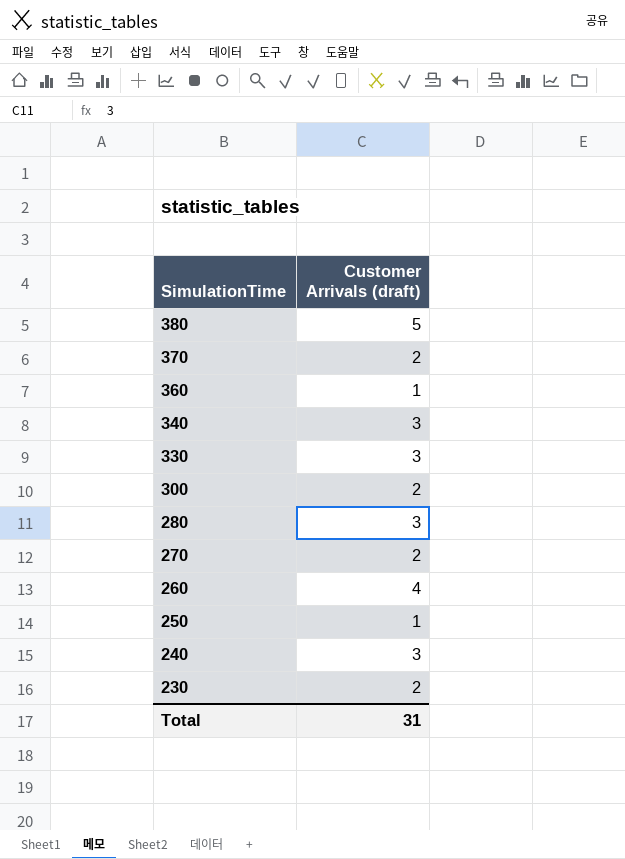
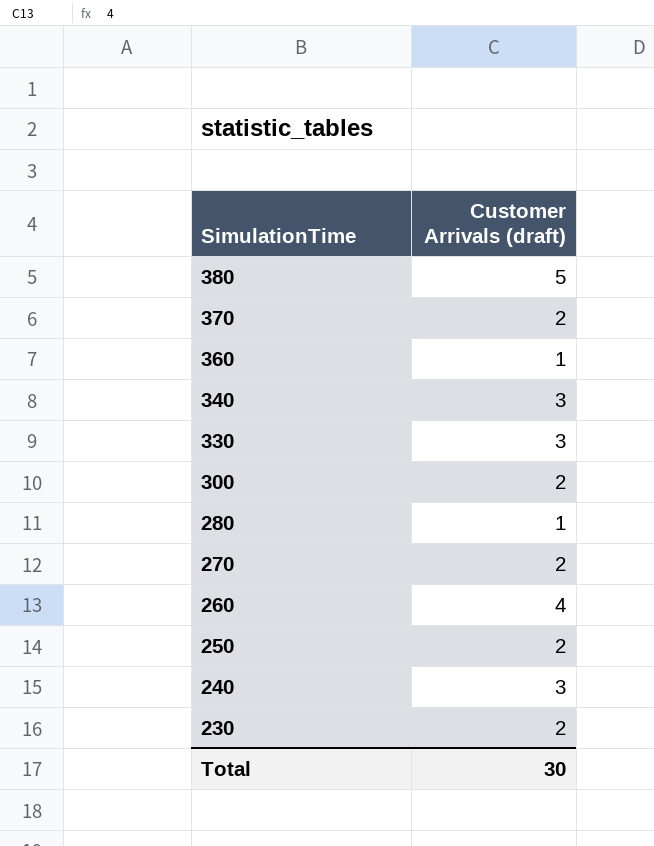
280 | Customer Arrivals (draft): 3 -> 1
250 | Customer Arrivals (draft): 1 -> 2
Total | Customer Arrivals (draft): 31 -> 30

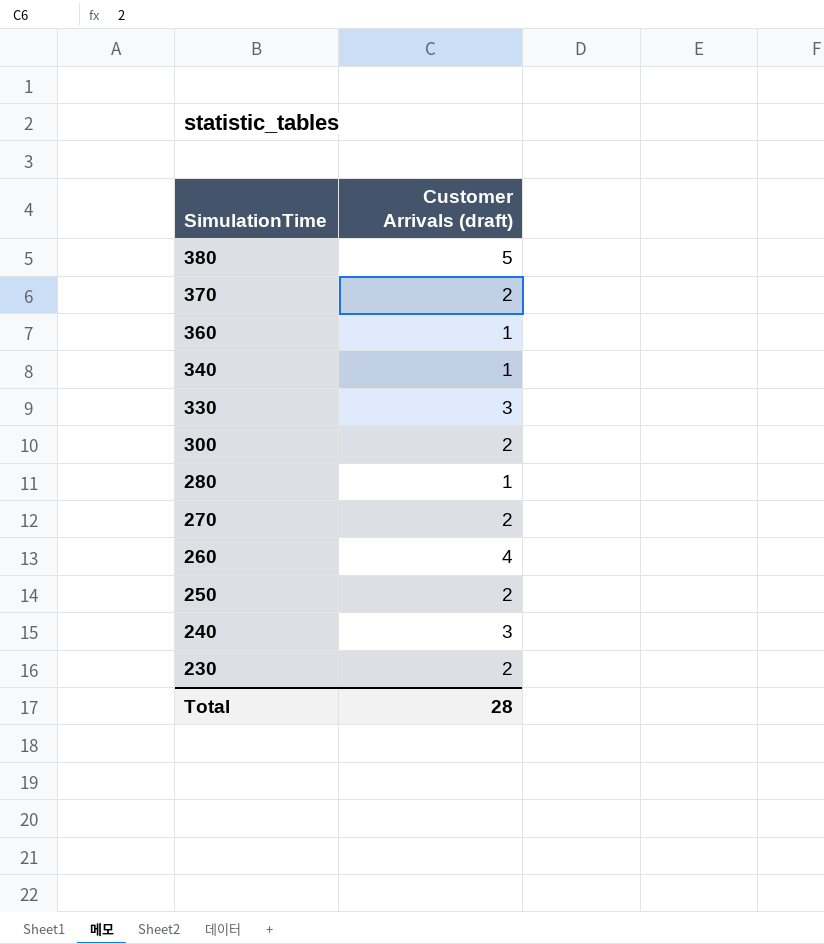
340 | Customer Arrivals (draft): 3 -> 1
Total | Customer Arrivals (draft): 30 -> 28

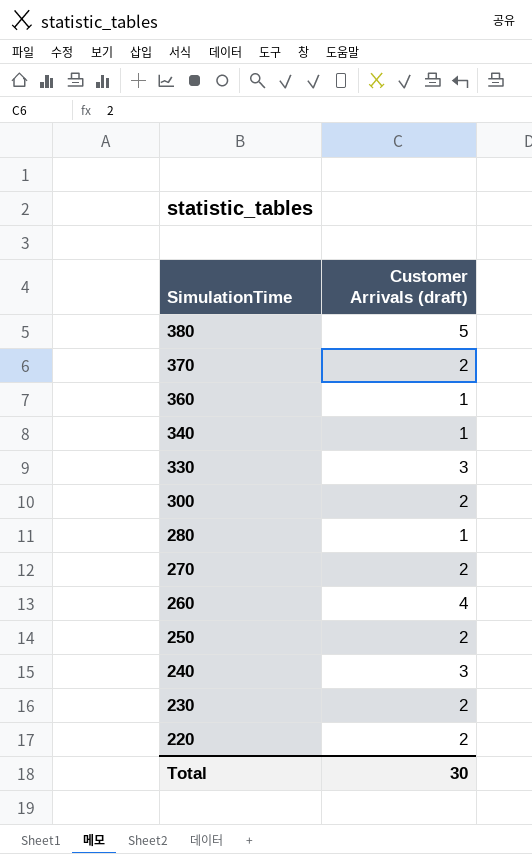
row 220: none -> 2
Total | Customer Arrivals (draft): 28 -> 30

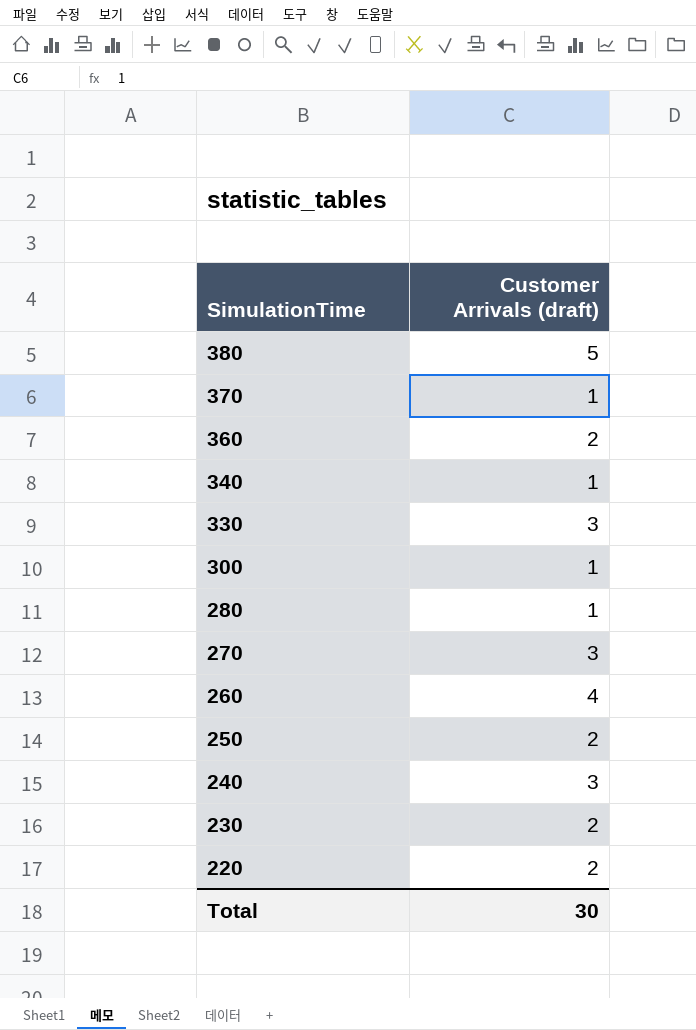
370 | Customer Arrivals (draft): 2 -> 1
360 | Customer Arrivals (draft): 1 -> 2
300 | Customer Arrivals (draft): 2 -> 1
270 | Customer Arrivals (draft): 2 -> 3

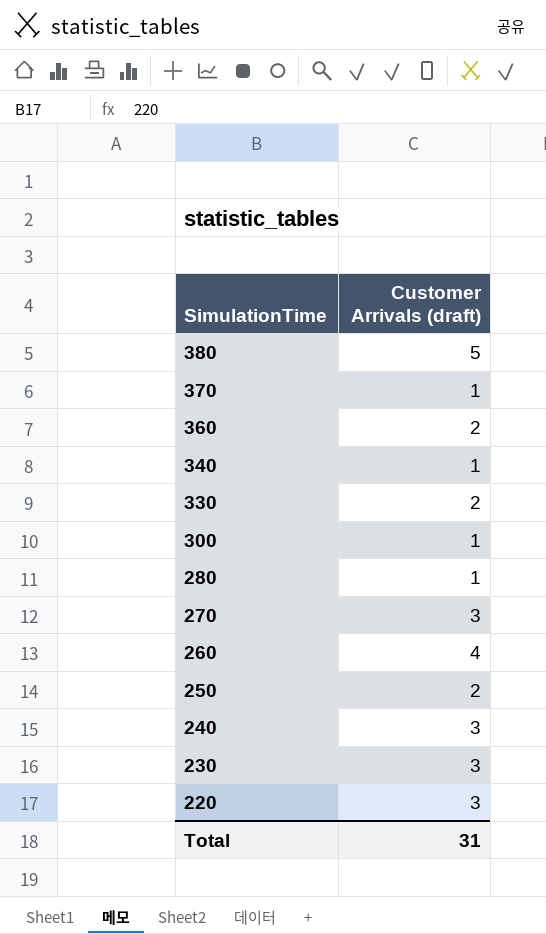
330 | Customer Arrivals (draft): 3 -> 2
230 | Customer Arrivals (draft): 2 -> 3
220 | Customer Arrivals (draft): 2 -> 3
Total | Customer Arrivals (draft): 30 -> 31

